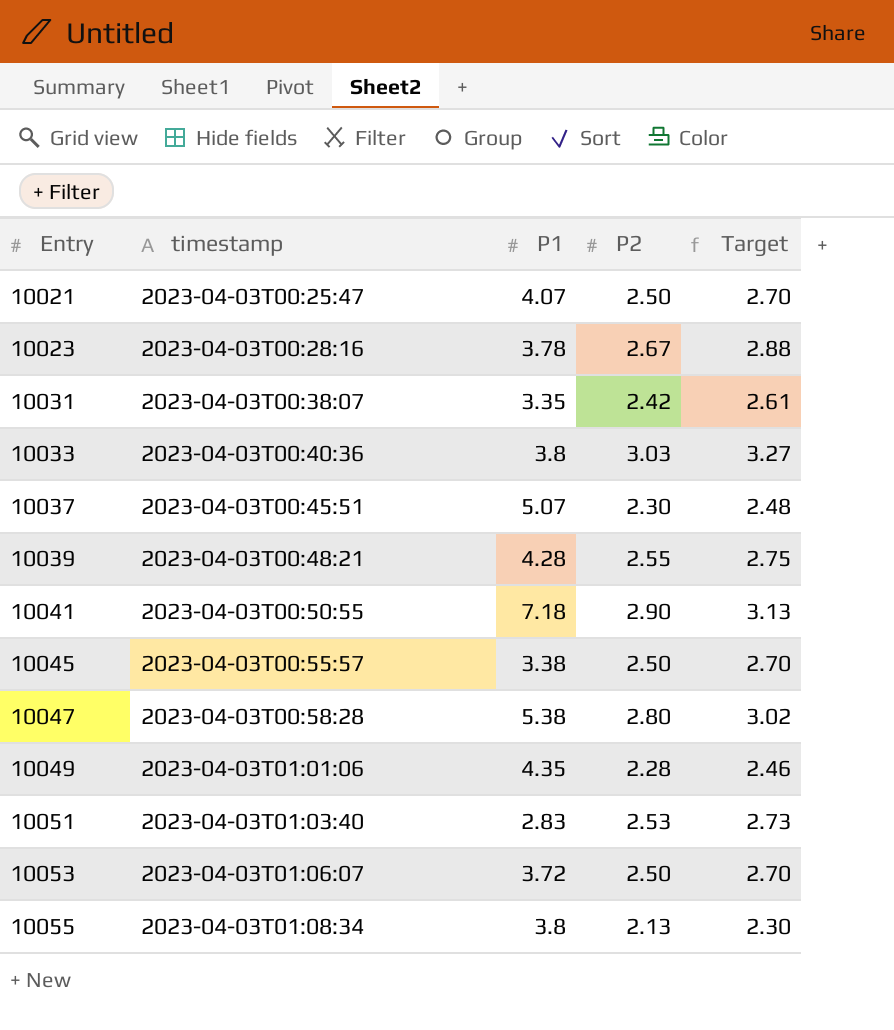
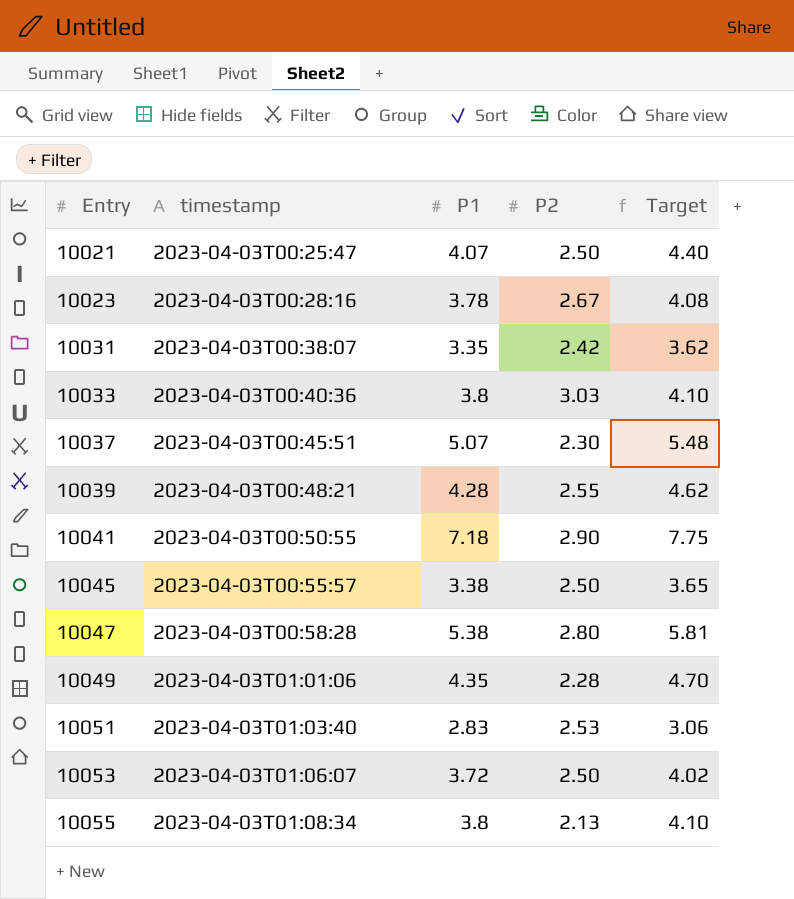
column Target | formula: [P2] * 1.08 -> [P1] * 1.08

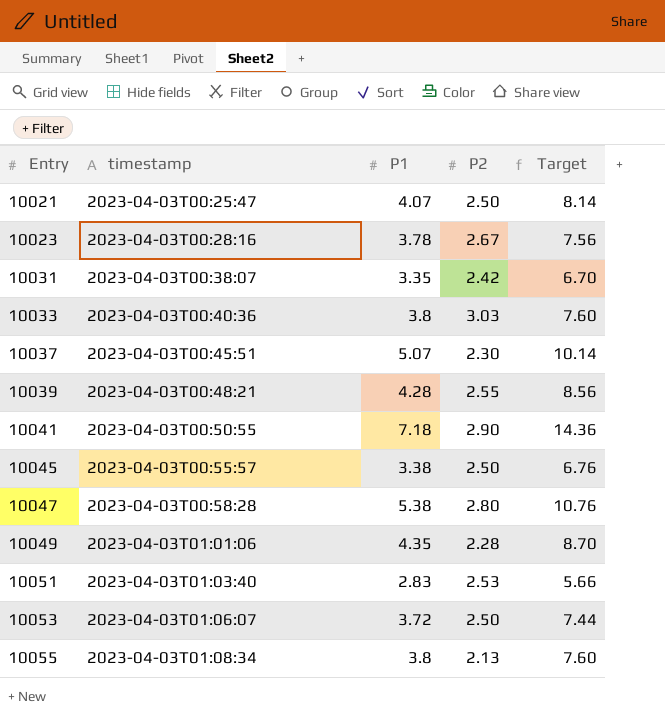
column Target | formula: [P1] * 1.08 -> [P1] * 2

